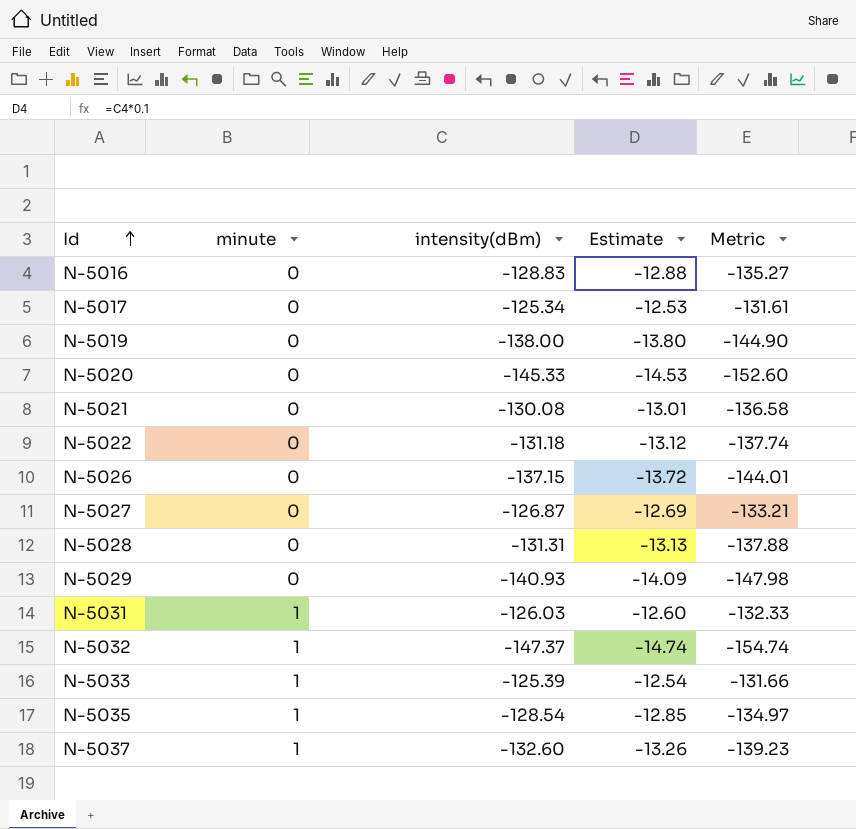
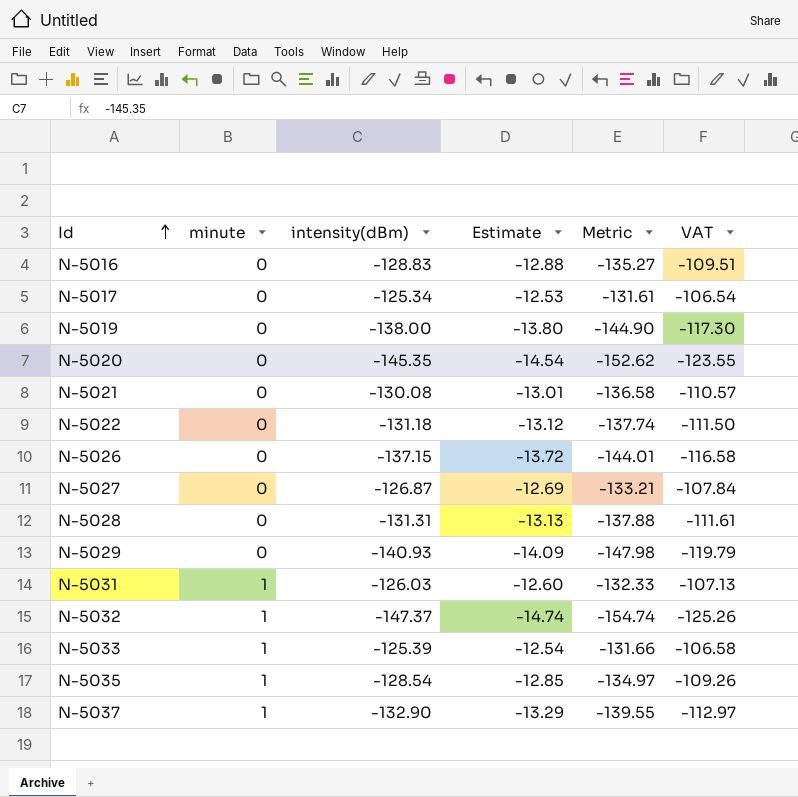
column VAT | formula: none -> [intensity(dBm)] * 0.85
N-5020 | intensity(dBm): -145.33 -> -145.35
N-5020 | Estimate: -14.53 -> -14.54
N-5020 | Metric: -152.60 -> -152.62
N-5037 | intensity(dBm): -132.60 -> -132.90
N-5037 | Estimate: -13.26 -> -13.29
N-5037 | Metric: -139.23 -> -139.55

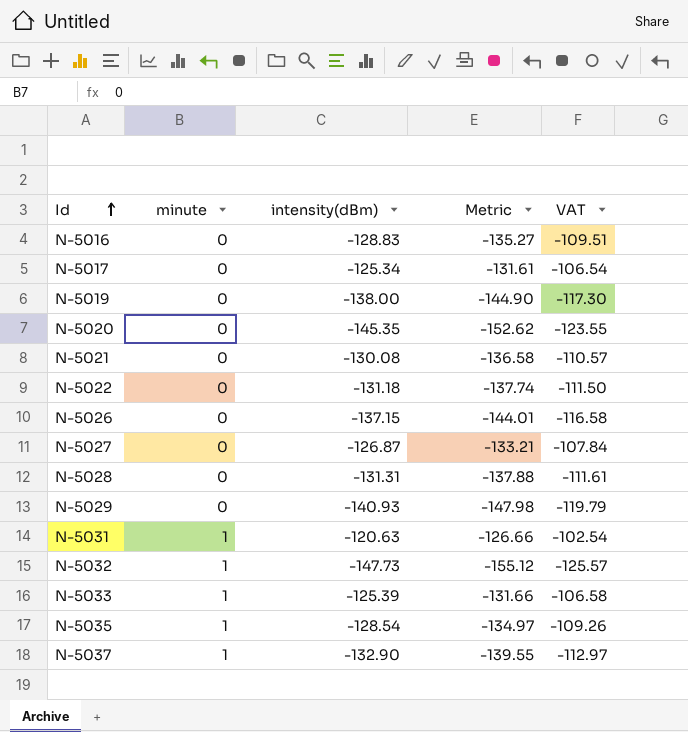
column Estimate | formula: [intensity(dBm)] * 0.1 -> none
N-5031 | intensity(dBm): -126.03 -> -120.63
N-5031 | Metric: -132.33 -> -126.66
N-5031 | VAT: -107.13 -> -102.54
N-5032 | intensity(dBm): -147.37 -> -147.73
N-5032 | Metric: -154.74 -> -155.12
N-5032 | VAT: -125.26 -> -125.57

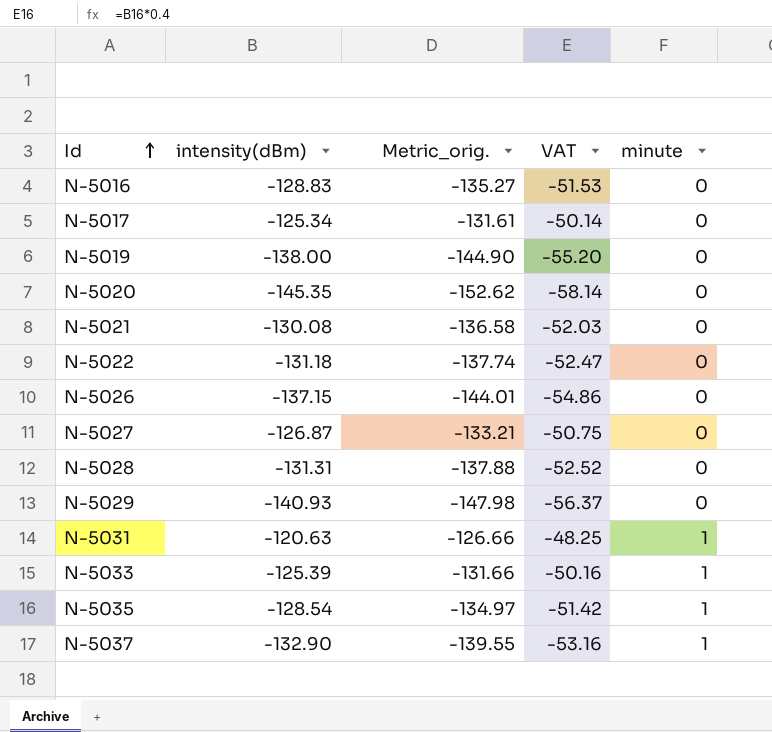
column name: Metric -> Metric_orig.
column VAT | formula: [intensity(dBm)] * 0.85 -> [intensity(dBm)] * 0.4
column minute | position: 2 -> 5
row N-5032: 1 | -147.73 | -155.12 | -125.57 -> none

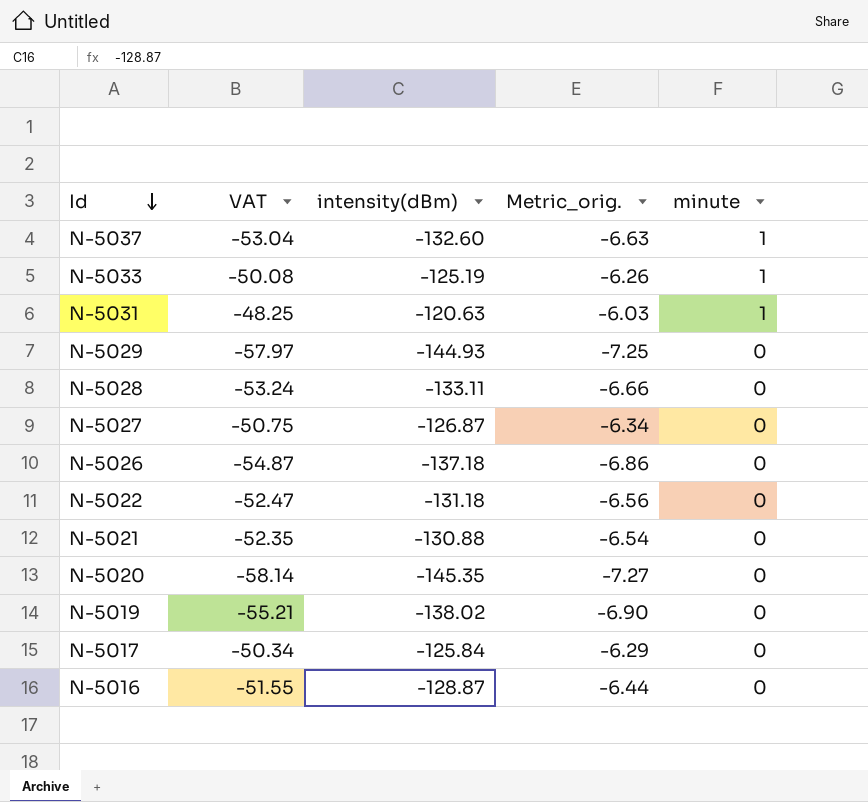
row order: Id ascending -> Id descending
column VAT | position: 4 -> 2
column Metric_orig. | formula: [intensity(dBm)] * 1.05 -> [intensity(dBm)] * 0.05
row N-5035: -128.54 | -134.97 | -51.42 | 1 -> none
N-5037 | VAT: -53.16 -> -53.04
N-5037 | intensity(dBm): -132.90 -> -132.60
N-5033 | VAT: -50.16 -> -50.08
N-5033 | intensity(dBm): -125.39 -> -125.19
N-5029 | VAT: -56.37 -> -57.97
N-5029 | intensity(dBm): -140.93 -> -144.93
N-5028 | VAT: -52.52 -> -53.24
N-5028 | intensity(dBm): -131.31 -> -133.11
N-5026 | VAT: -54.86 -> -54.87
N-5026 | intensity(dBm): -137.15 -> -137.18
N-5021 | VAT: -52.03 -> -52.35
N-5021 | intensity(dBm): -130.08 -> -130.88
N-5019 | VAT: -55.20 -> -55.21
N-5019 | intensity(dBm): -138.00 -> -138.02
N-5017 | VAT: -50.14 -> -50.34
N-5017 | intensity(dBm): -125.34 -> -125.84
N-5016 | VAT: -51.53 -> -51.55
N-5016 | intensity(dBm): -128.83 -> -128.87

